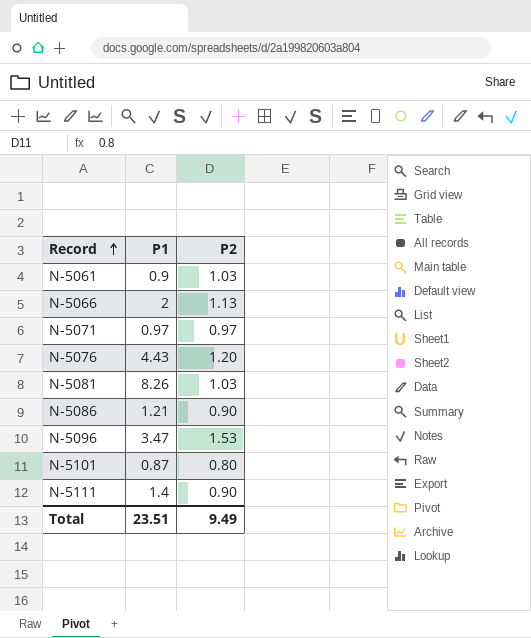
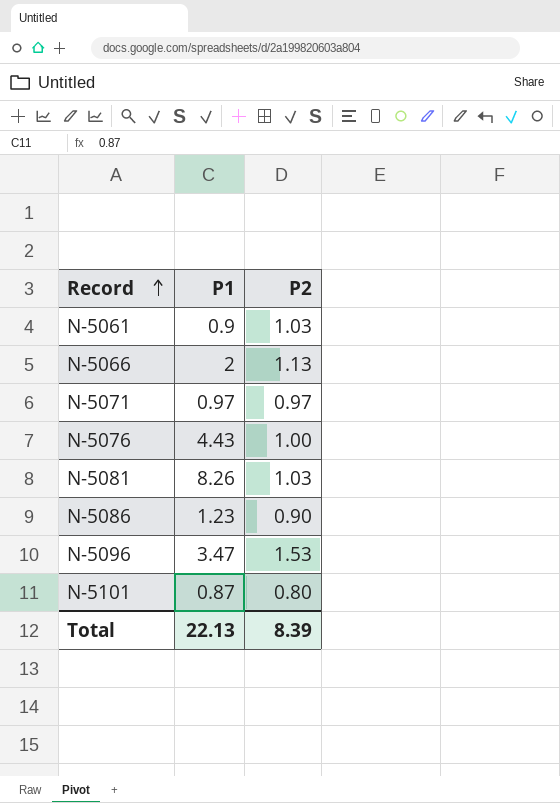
row N-5111: 1.4 | 0.90 -> none
N-5076 | P2: 1.20 -> 1.00
N-5086 | P1: 1.21 -> 1.23
Total | P1: 23.51 -> 22.13
Total | P2: 9.49 -> 8.39

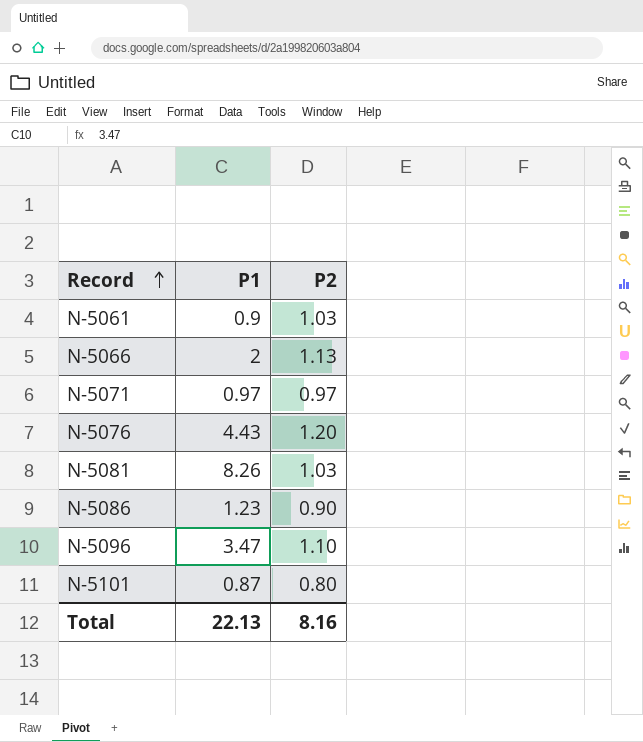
N-5076 | P2: 1.00 -> 1.20
N-5096 | P2: 1.53 -> 1.10
Total | P2: 8.39 -> 8.16

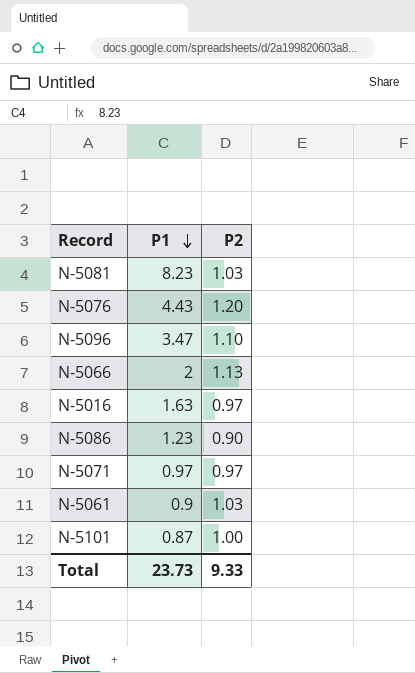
row order: Record ascending -> P1 descending
N-5081 | P1: 8.26 -> 8.23
row N-5016: none -> 1.63 | 0.97
N-5101 | P2: 0.80 -> 1.00
Total | P1: 22.13 -> 23.73
Total | P2: 8.16 -> 9.33

